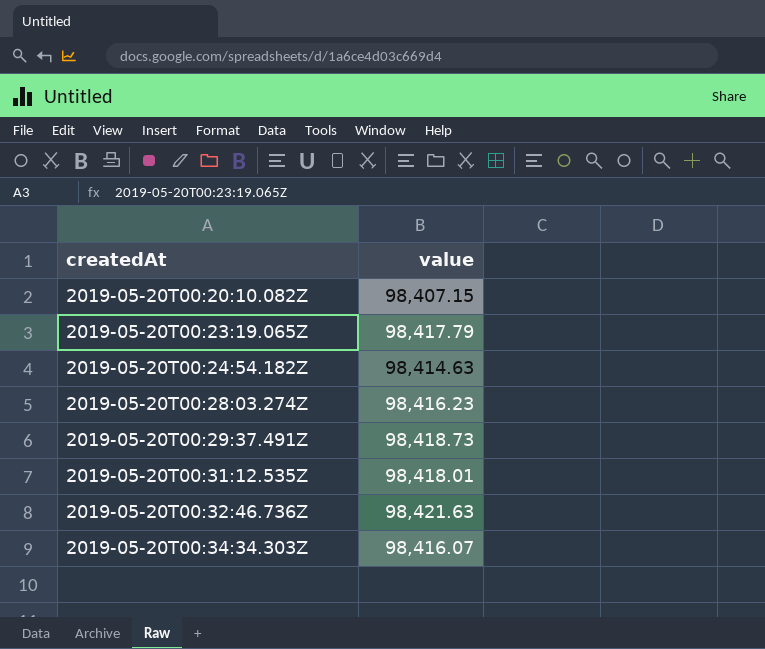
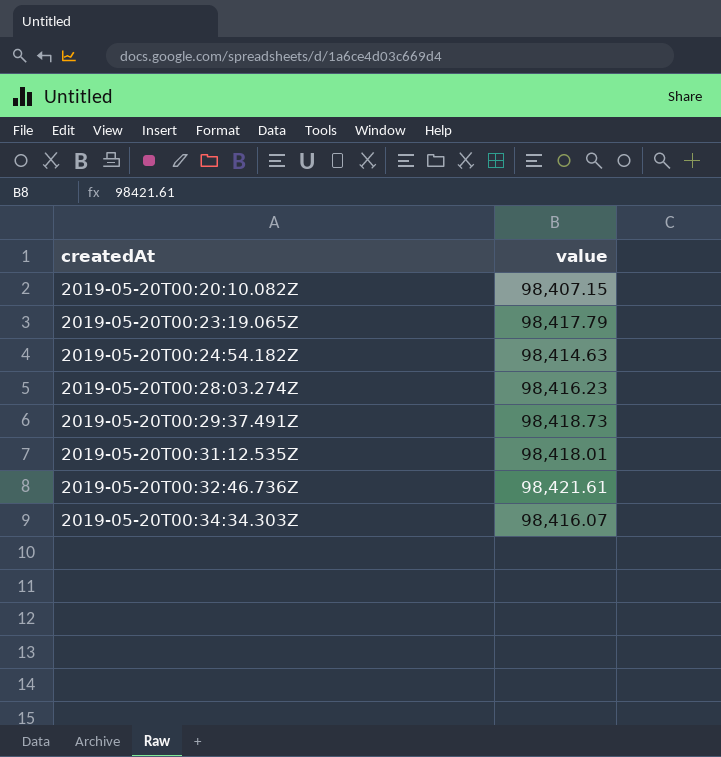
2019-05-20T00:32:46.736Z | value: 98,421.63 -> 98,421.61

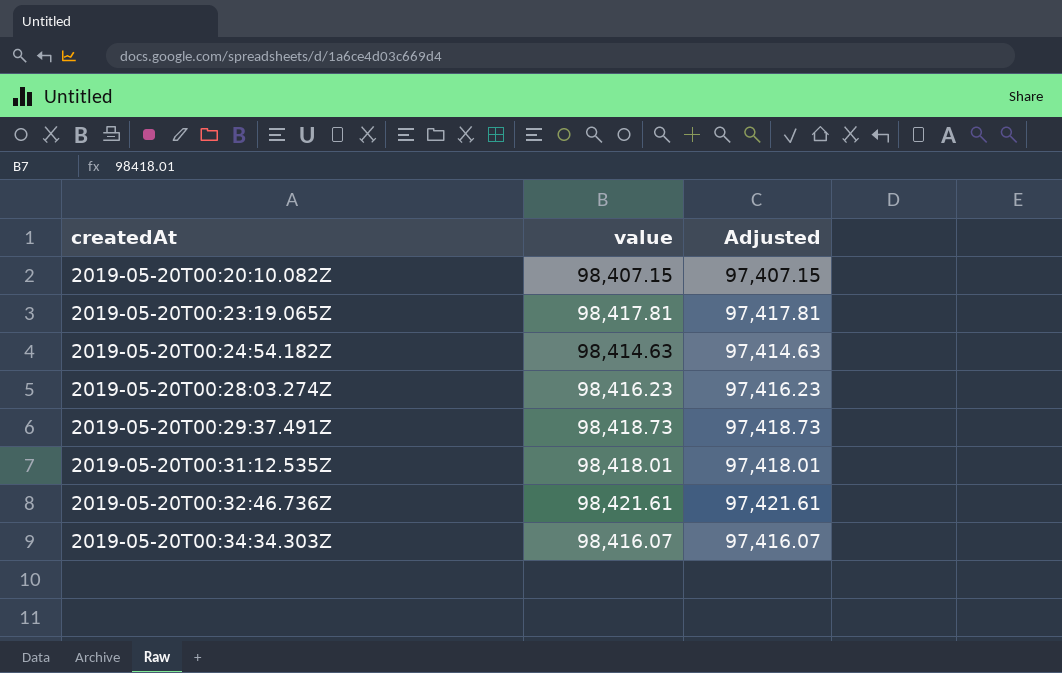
column Adjusted | formula: none -> [value] - 1000
2019-05-20T00:23:19.065Z | value: 98,417.79 -> 98,417.81

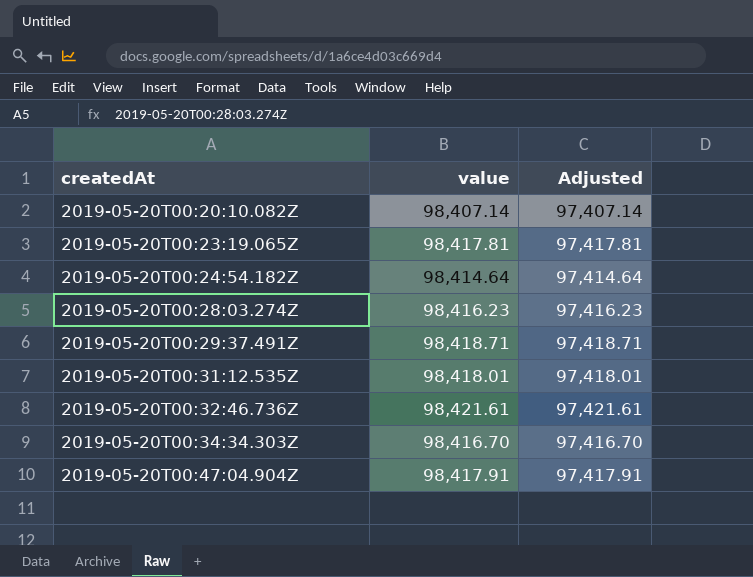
2019-05-20T00:20:10.082Z | value: 98,407.15 -> 98,407.14
2019-05-20T00:20:10.082Z | Adjusted: 97,407.15 -> 97,407.14
2019-05-20T00:24:54.182Z | value: 98,414.63 -> 98,414.64
2019-05-20T00:24:54.182Z | Adjusted: 97,414.63 -> 97,414.64
2019-05-20T00:29:37.491Z | value: 98,418.73 -> 98,418.71
2019-05-20T00:29:37.491Z | Adjusted: 97,418.73 -> 97,418.71
2019-05-20T00:34:34.303Z | value: 98,416.07 -> 98,416.70
2019-05-20T00:34:34.303Z | Adjusted: 97,416.07 -> 97,416.70
row 2019-05-20T00:47:04.904Z: none -> 98,417.91 | 97,417.91

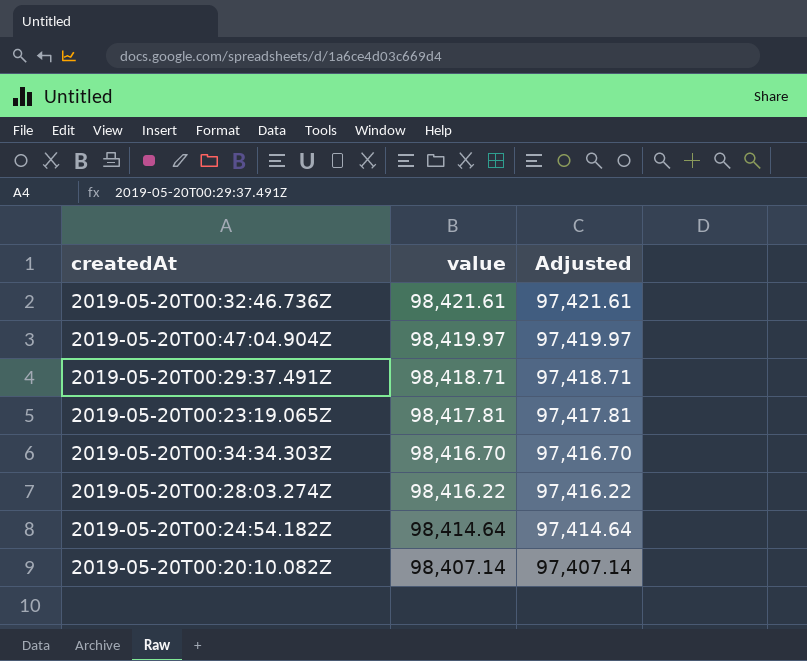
row order: createdAt ascending -> value descending
row 2019-05-20T00:31:12.535Z: 98,418.01 | 97,418.01 -> none
2019-05-20T00:47:04.904Z | value: 98,417.91 -> 98,419.97
2019-05-20T00:47:04.904Z | Adjusted: 97,417.91 -> 97,419.97
2019-05-20T00:28:03.274Z | value: 98,416.23 -> 98,416.22
2019-05-20T00:28:03.274Z | Adjusted: 97,416.23 -> 97,416.22

